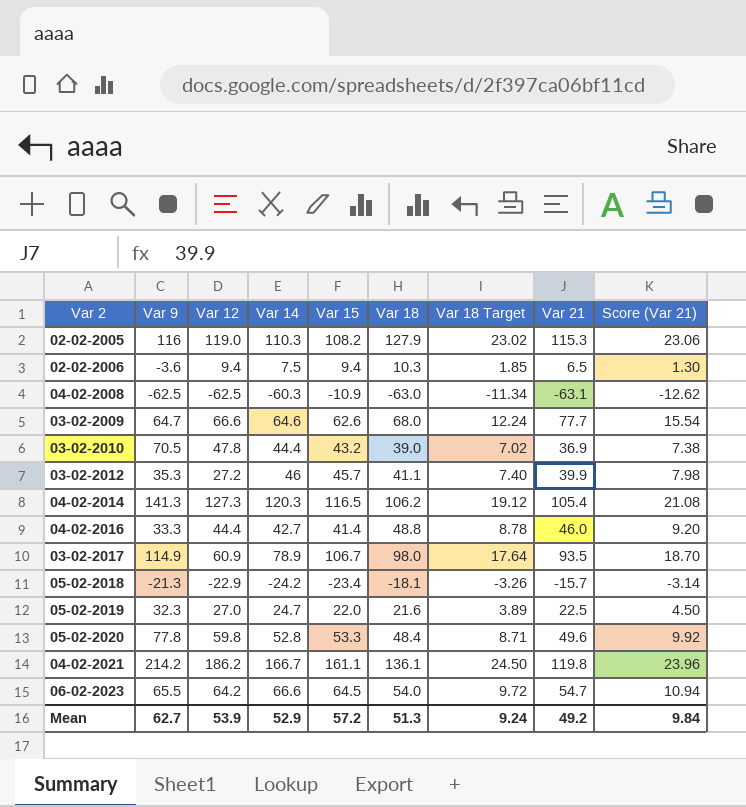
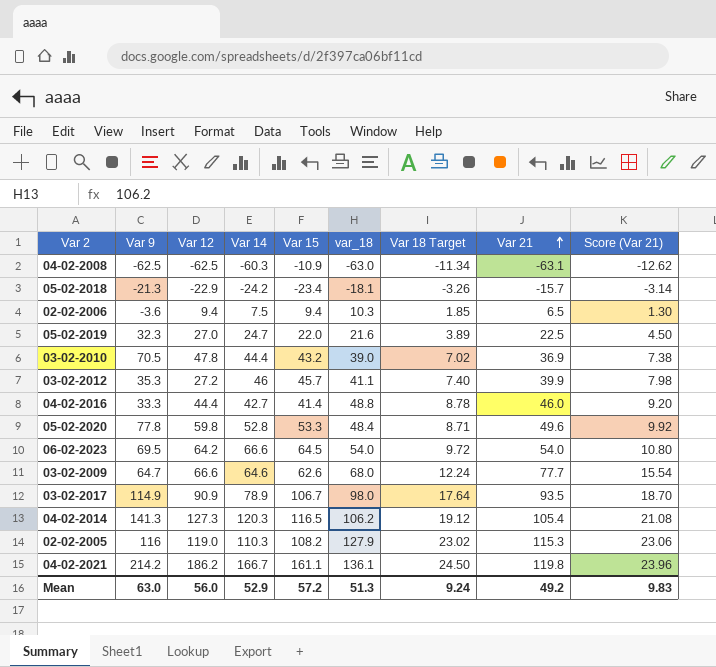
row order: none -> Var 21 ascending
column name: Var 18 -> var_18
06-02-2023 | Var 9: 65.5 -> 69.5
06-02-2023 | Var 21: 54.7 -> 54.0
06-02-2023 | Score (Var 21): 10.94 -> 10.80
03-02-2017 | Var 12: 60.9 -> 90.9
Mean | Var 9: 62.7 -> 63.0
Mean | Var 12: 53.9 -> 56.0
Mean | Score (Var 21): 9.84 -> 9.83

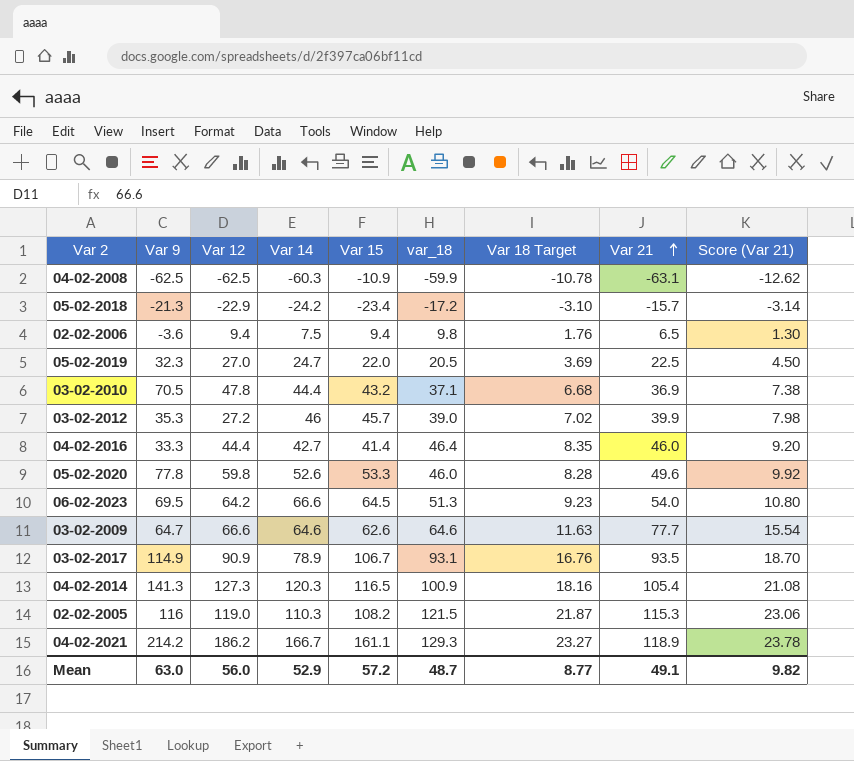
04-02-2008 | var_18: -63.0 -> -59.9
04-02-2008 | Var 18 Target: -11.34 -> -10.78
05-02-2018 | var_18: -18.1 -> -17.2
05-02-2018 | Var 18 Target: -3.26 -> -3.10
02-02-2006 | var_18: 10.3 -> 9.8
02-02-2006 | Var 18 Target: 1.85 -> 1.76
05-02-2019 | var_18: 21.6 -> 20.5
05-02-2019 | Var 18 Target: 3.89 -> 3.69
03-02-2010 | var_18: 39.0 -> 37.1
03-02-2010 | Var 18 Target: 7.02 -> 6.68
03-02-2012 | var_18: 41.1 -> 39.0
03-02-2012 | Var 18 Target: 7.40 -> 7.02
04-02-2016 | var_18: 48.8 -> 46.4
04-02-2016 | Var 18 Target: 8.78 -> 8.35
05-02-2020 | Var 14: 52.8 -> 52.6
05-02-2020 | var_18: 48.4 -> 46.0
05-02-2020 | Var 18 Target: 8.71 -> 8.28
06-02-2023 | var_18: 54.0 -> 51.3
06-02-2023 | Var 18 Target: 9.72 -> 9.23
03-02-2009 | var_18: 68.0 -> 64.6
03-02-2009 | Var 18 Target: 12.24 -> 11.63
03-02-2017 | var_18: 98.0 -> 93.1
03-02-2017 | Var 18 Target: 17.64 -> 16.76
04-02-2014 | var_18: 106.2 -> 100.9
04-02-2014 | Var 18 Target: 19.12 -> 18.16
02-02-2005 | var_18: 127.9 -> 121.5
02-02-2005 | Var 18 Target: 23.02 -> 21.87
04-02-2021 | var_18: 136.1 -> 129.3
04-02-2021 | Var 18 Target: 24.50 -> 23.27
04-02-2021 | Var 21: 119.8 -> 118.9
04-02-2021 | Score (Var 21): 23.96 -> 23.78
Mean | var_18: 51.3 -> 48.7
Mean | Var 18 Target: 9.24 -> 8.77
Mean | Var 21: 49.2 -> 49.1
Mean | Score (Var 21): 9.83 -> 9.82

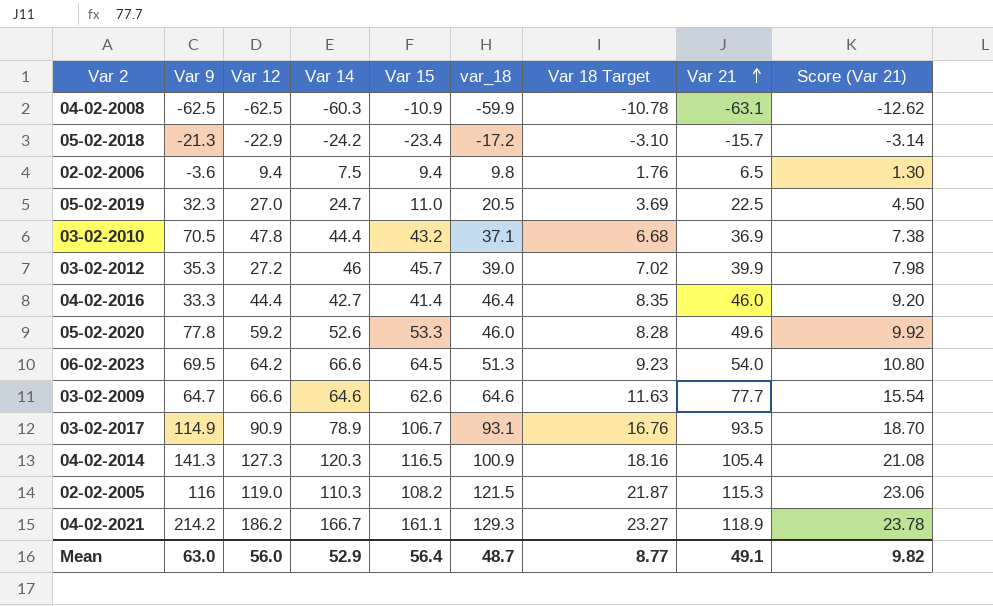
05-02-2019 | Var 15: 22.0 -> 11.0
05-02-2020 | Var 12: 59.8 -> 59.2
Mean | Var 15: 57.2 -> 56.4

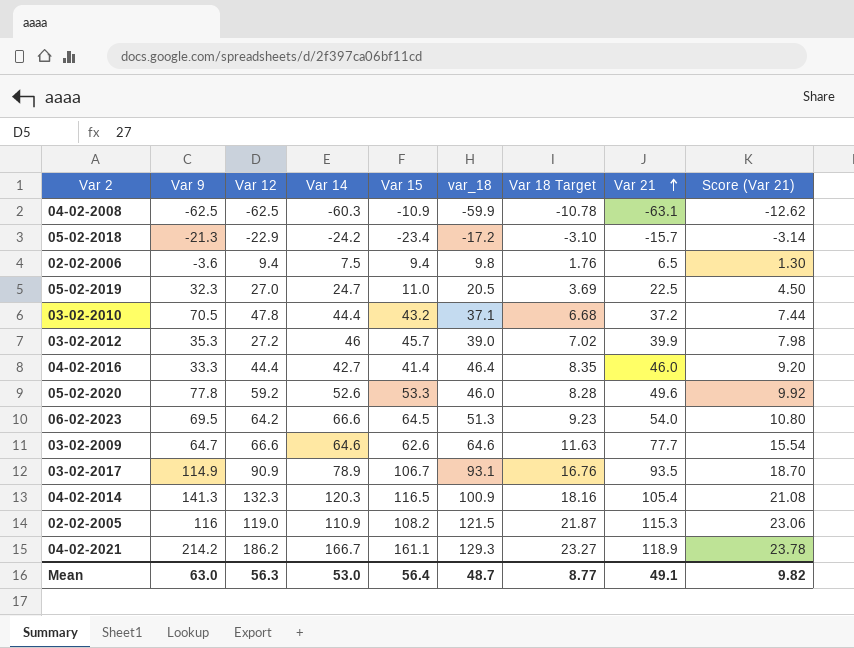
03-02-2010 | Var 21: 36.9 -> 37.2
03-02-2010 | Score (Var 21): 7.38 -> 7.44
04-02-2014 | Var 12: 127.3 -> 132.3
02-02-2005 | Var 14: 110.3 -> 110.9
Mean | Var 12: 56.0 -> 56.3
Mean | Var 14: 52.9 -> 53.0

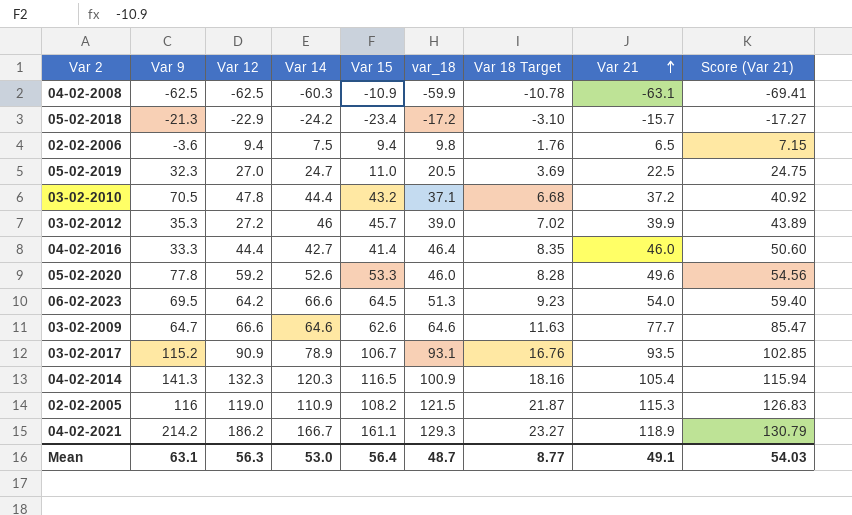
column Score (Var 21) | formula: [Var 21] * 0.2 -> [Var 21] * 1.1
03-02-2017 | Var 9: 114.9 -> 115.2
Mean | Var 9: 63.0 -> 63.1
Mean | Score (Var 21): 9.82 -> 54.03

